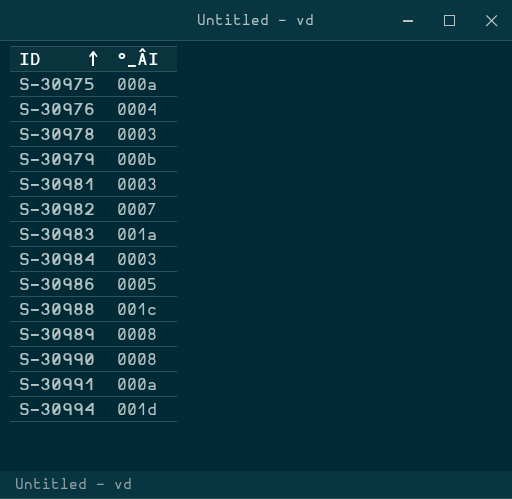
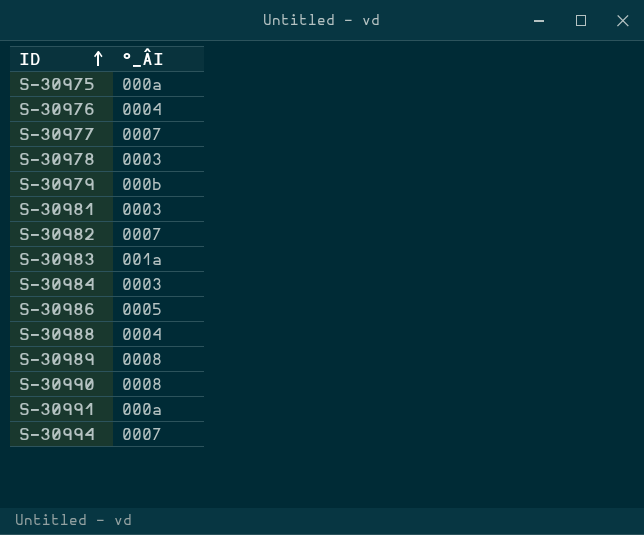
row S-30977: none -> 0007
S-30988 | °_ÂI: 001c -> 0004
S-30994 | °_ÂI: 001d -> 0007

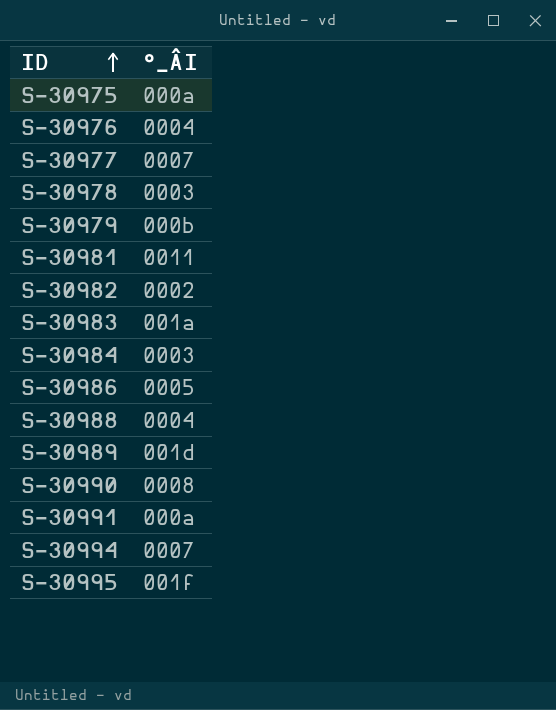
S-30981 | °_ÂI: 0003 -> 0011
S-30982 | °_ÂI: 0007 -> 0002
S-30989 | °_ÂI: 0008 -> 001d
row S-30995: none -> 001f

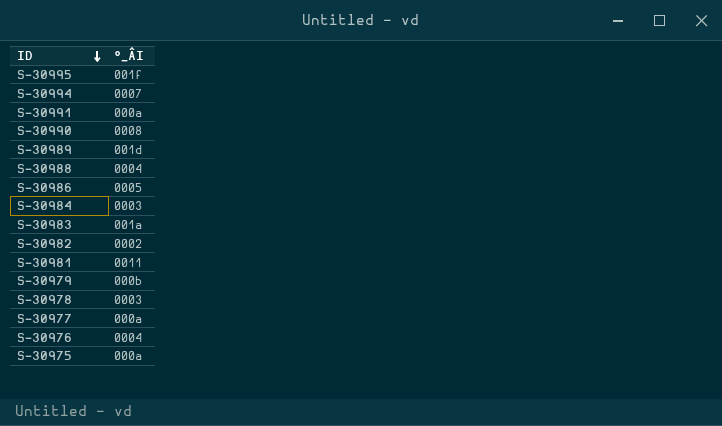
row order: ID ascending -> ID descending
S-30977 | °_ÂI: 0007 -> 000a

